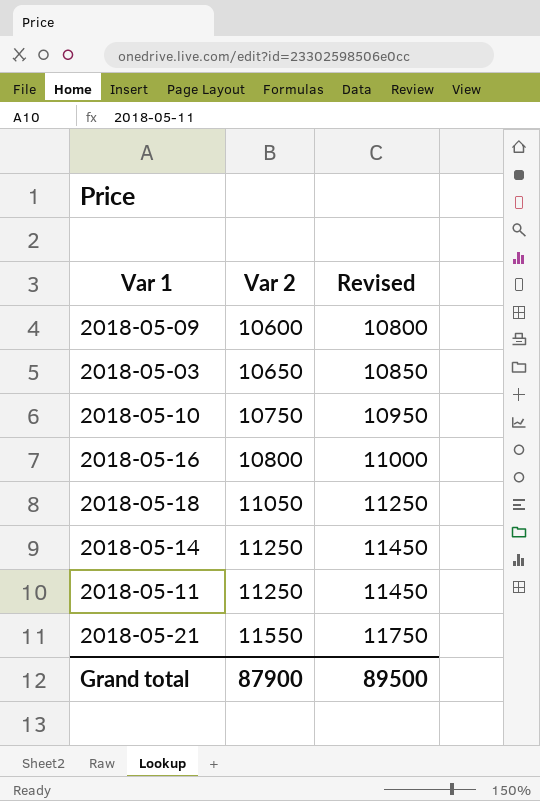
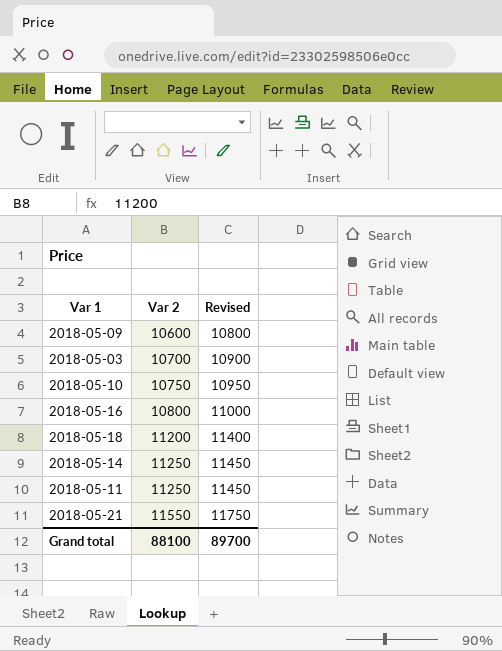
2018-05-03 | Var 2: 10650 -> 10700
2018-05-03 | Revised: 10850 -> 10900
2018-05-18 | Var 2: 11050 -> 11200
2018-05-18 | Revised: 11250 -> 11400
Grand total | Var 2: 87900 -> 88100
Grand total | Revised: 89500 -> 89700

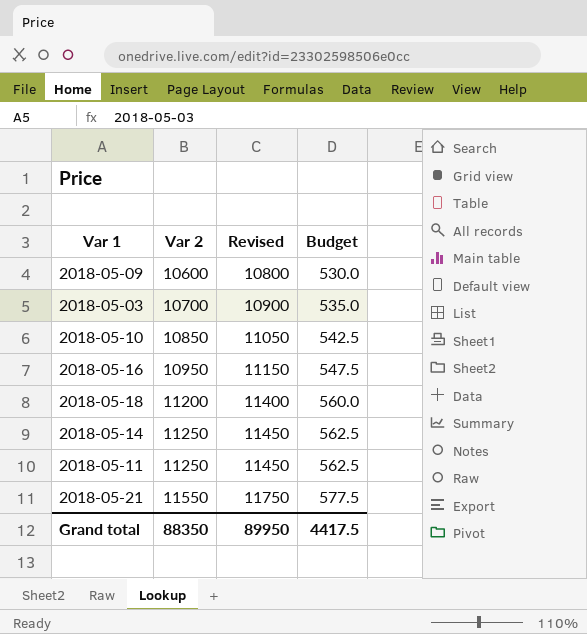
column Budget | formula: none -> [Var 2] * 0.05
2018-05-10 | Var 2: 10750 -> 10850
2018-05-10 | Revised: 10950 -> 11050
2018-05-16 | Var 2: 10800 -> 10950
2018-05-16 | Revised: 11000 -> 11150
Grand total | Var 2: 88100 -> 88350
Grand total | Revised: 89700 -> 89950

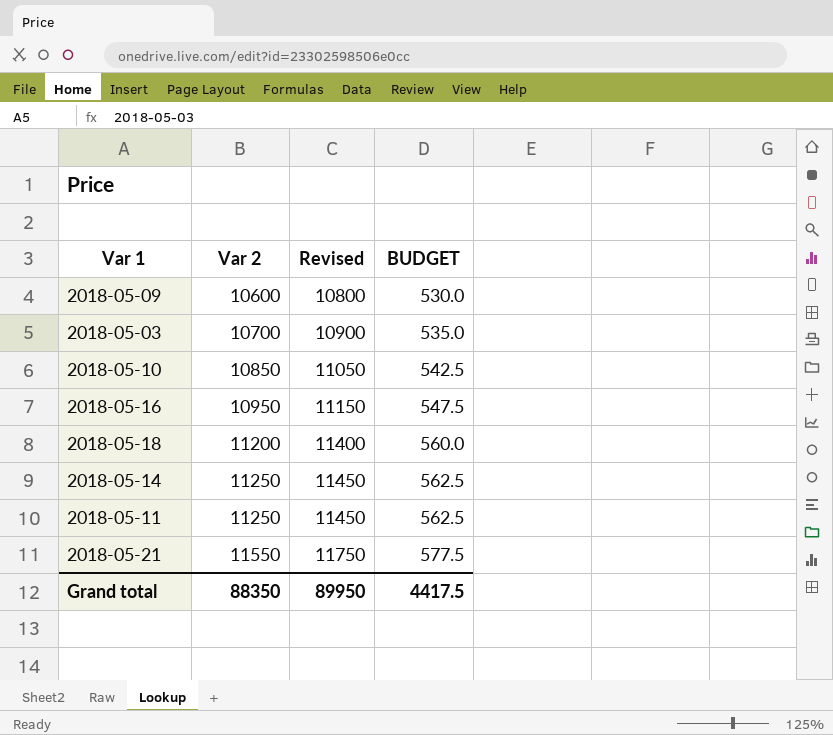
column name: Budget -> BUDGET

